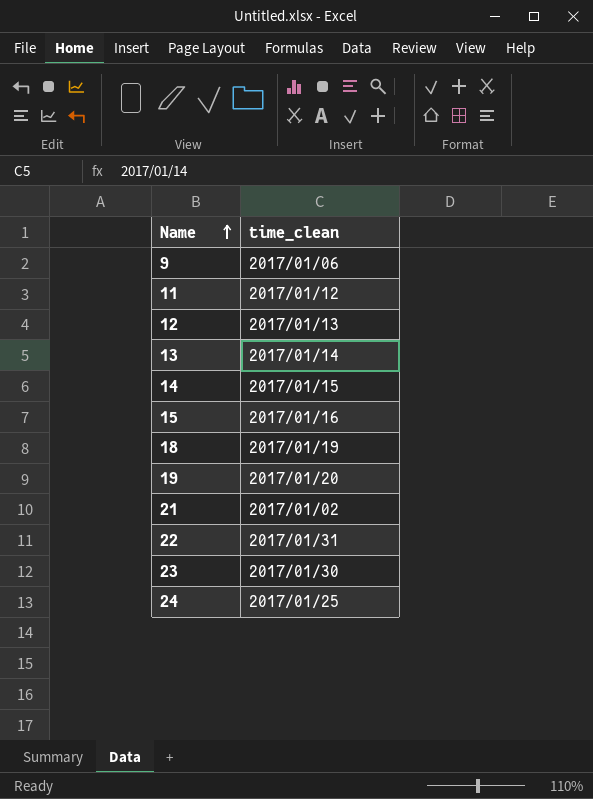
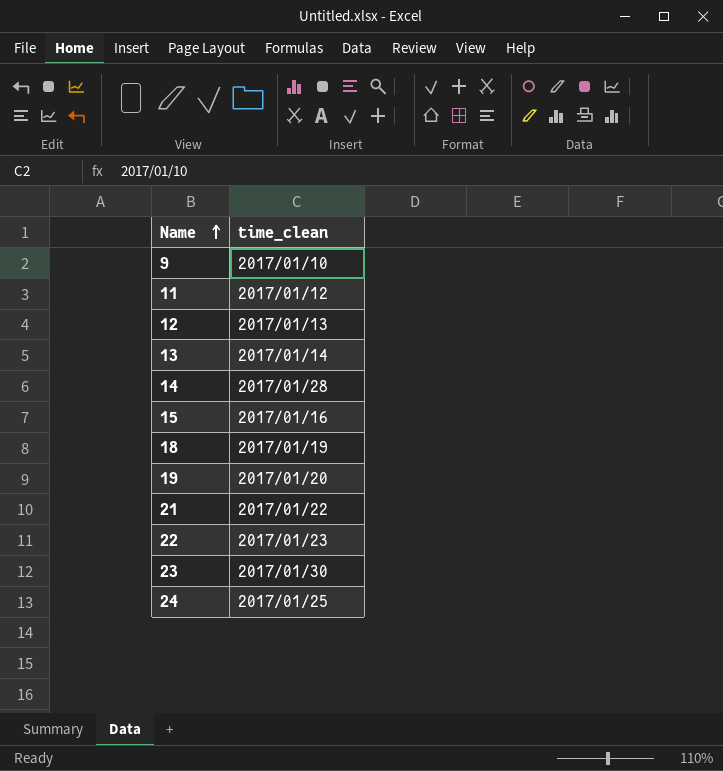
9 | time_clean: 2017/01/06 -> 2017/01/10
14 | time_clean: 2017/01/15 -> 2017/01/28
21 | time_clean: 2017/01/02 -> 2017/01/22
22 | time_clean: 2017/01/31 -> 2017/01/23

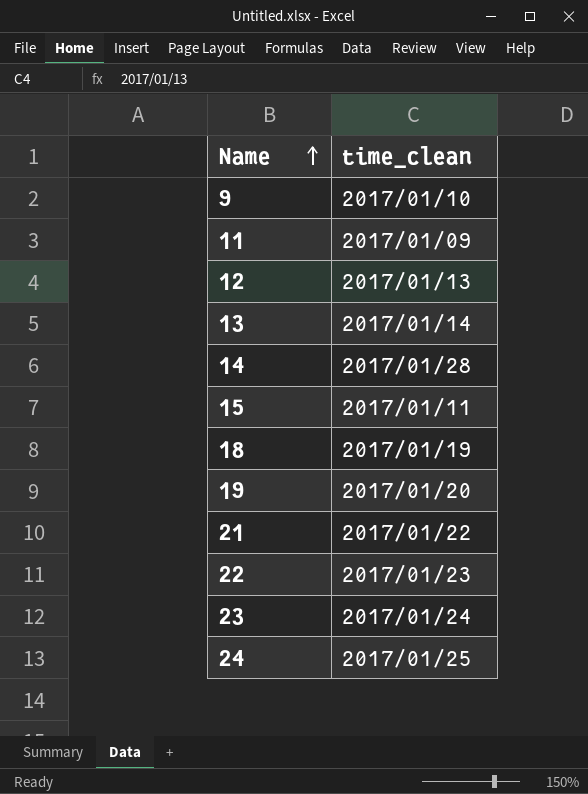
11 | time_clean: 2017/01/12 -> 2017/01/09
15 | time_clean: 2017/01/16 -> 2017/01/11
23 | time_clean: 2017/01/30 -> 2017/01/24

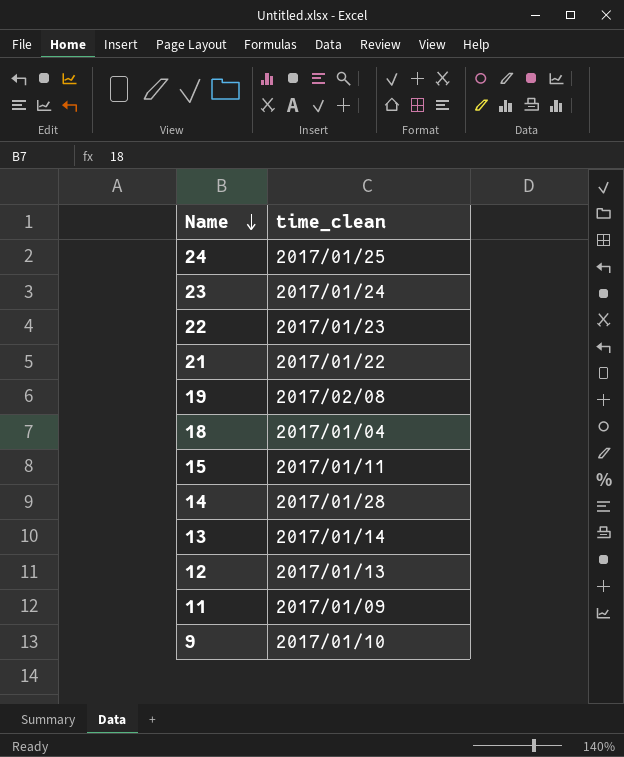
row order: Name ascending -> Name descending
19 | time_clean: 2017/01/20 -> 2017/02/08
18 | time_clean: 2017/01/19 -> 2017/01/04

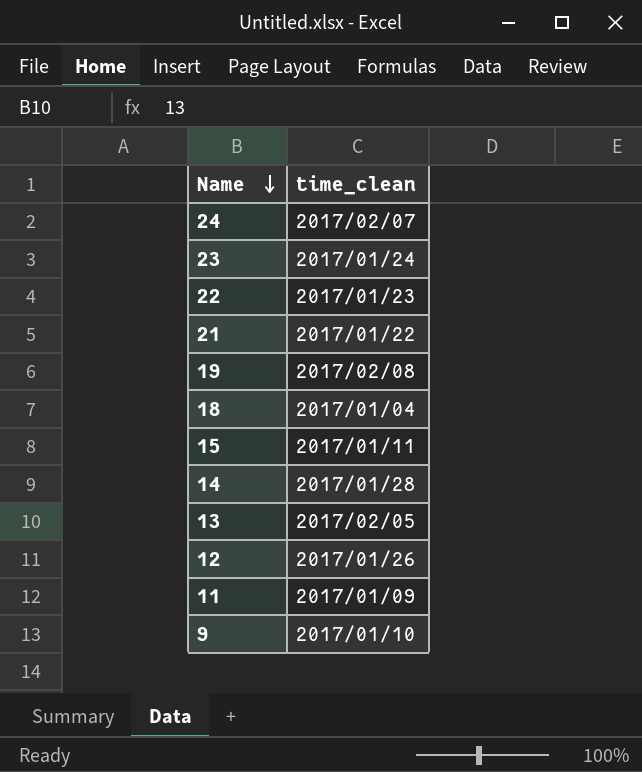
24 | time_clean: 2017/01/25 -> 2017/02/07
13 | time_clean: 2017/01/14 -> 2017/02/05
12 | time_clean: 2017/01/13 -> 2017/01/26

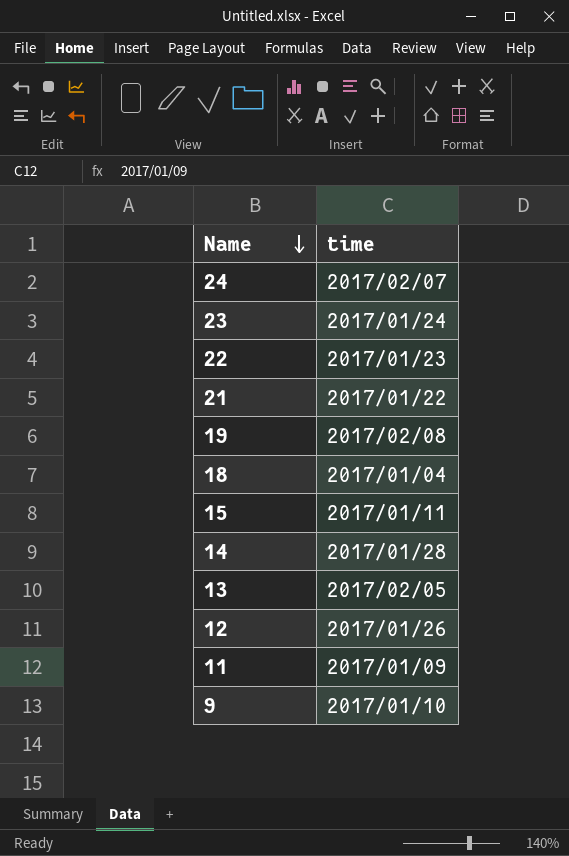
column name: time_clean -> time

